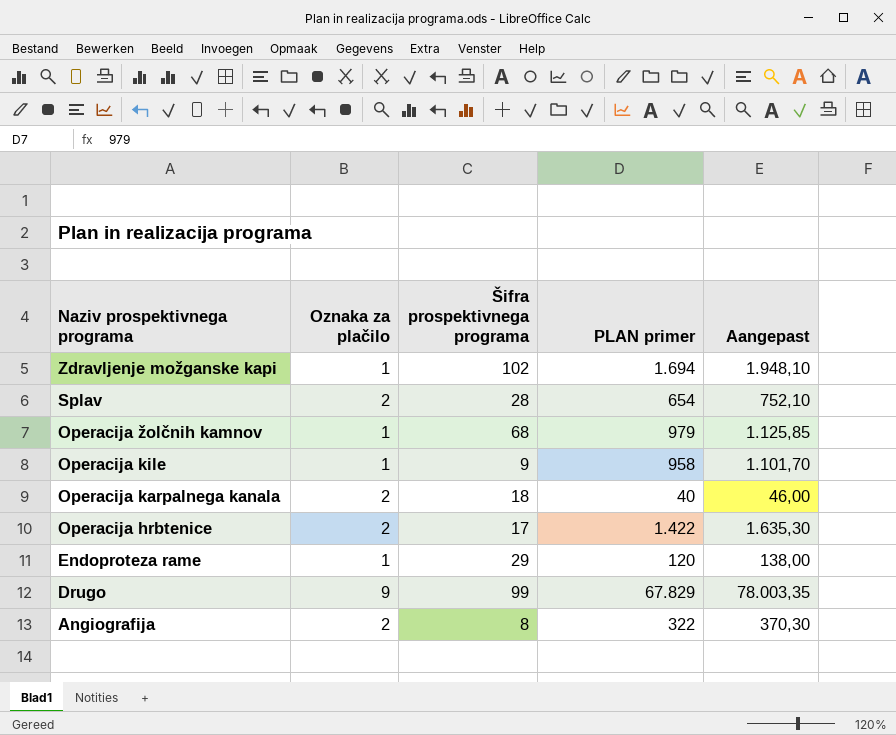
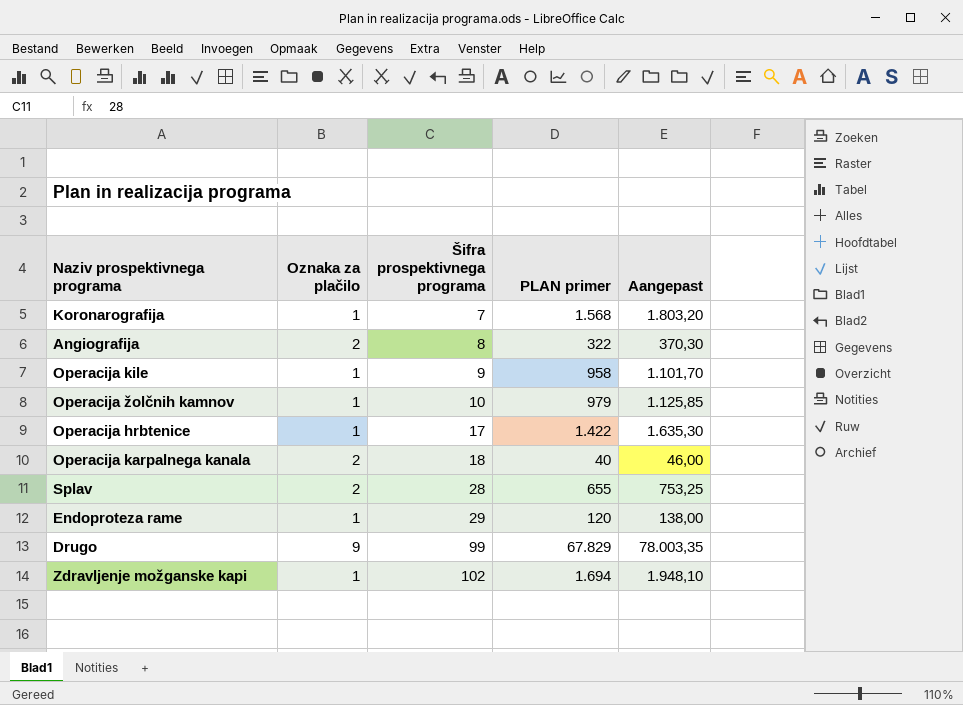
row order: Naziv prospektivnega programa descending -> Šifra prospektivnega programa ascending
row Koronarografija: none -> 1 | 7 | 1.568 | 1.803,20
Operacija žolčnih kamnov | Šifra prospektivnega programa: 68 -> 10
Operacija hrbtenice | Oznaka za plačilo: 2 -> 1
Splav | PLAN primer: 654 -> 655
Splav | Aangepast: 752,10 -> 753,25

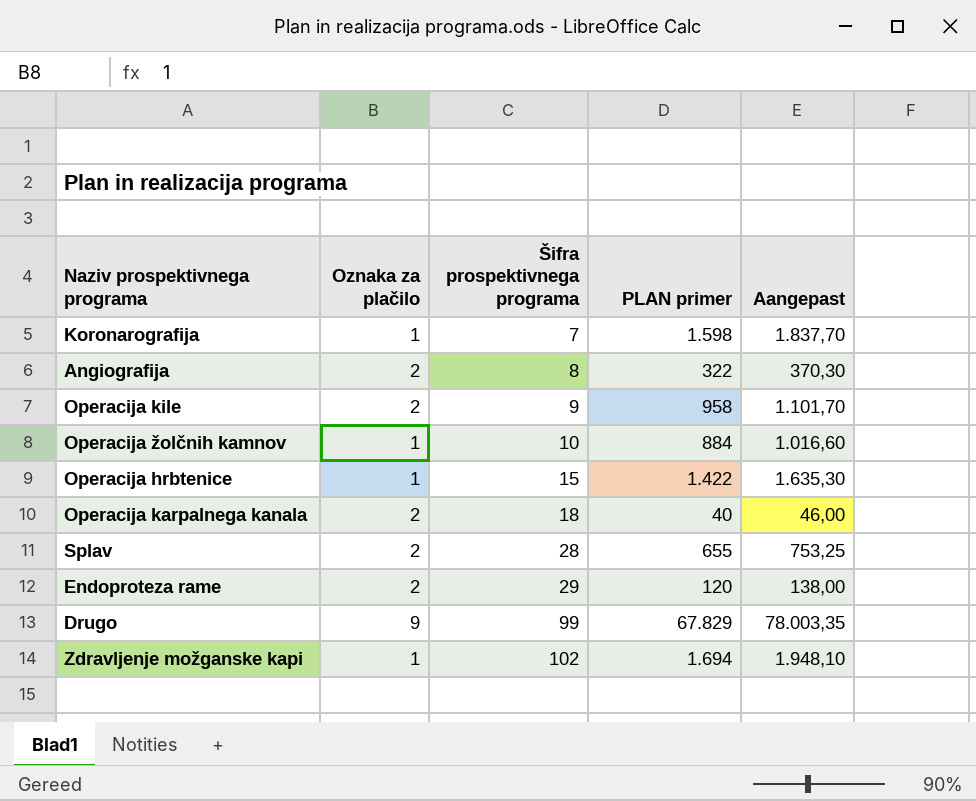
Koronarografija | PLAN primer: 1.568 -> 1.598
Koronarografija | Aangepast: 1.803,20 -> 1.837,70
Operacija kile | Oznaka za plačilo: 1 -> 2
Operacija žolčnih kamnov | PLAN primer: 979 -> 884
Operacija žolčnih kamnov | Aangepast: 1.125,85 -> 1.016,60
Operacija hrbtenice | Šifra prospektivnega programa: 17 -> 15
Endoproteza rame | Oznaka za plačilo: 1 -> 2

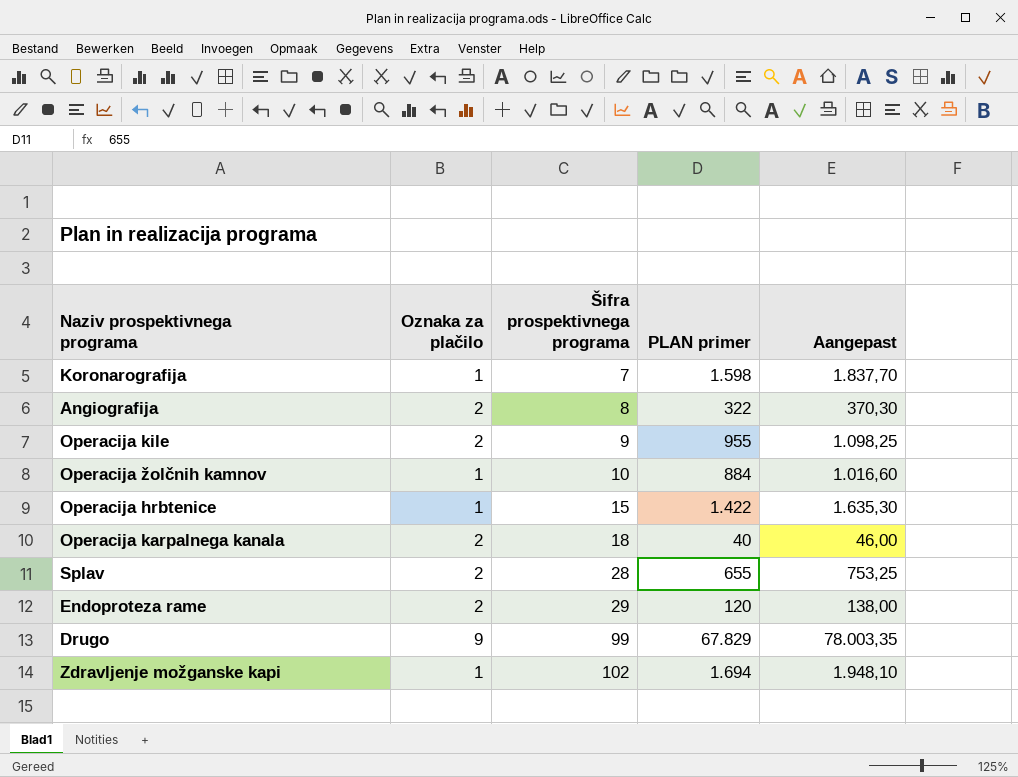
Operacija kile | PLAN primer: 958 -> 955
Operacija kile | Aangepast: 1.101,70 -> 1.098,25

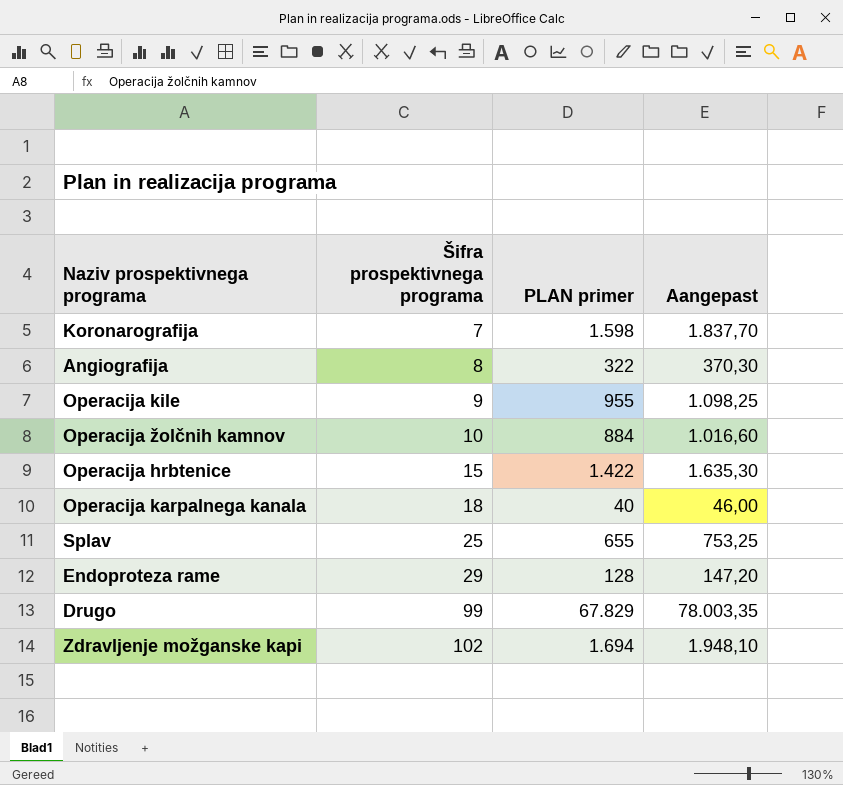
column Oznaka za plačilo | position: 2 -> none
Splav | Šifra prospektivnega programa: 28 -> 25
Endoproteza rame | PLAN primer: 120 -> 128
Endoproteza rame | Aangepast: 138,00 -> 147,20

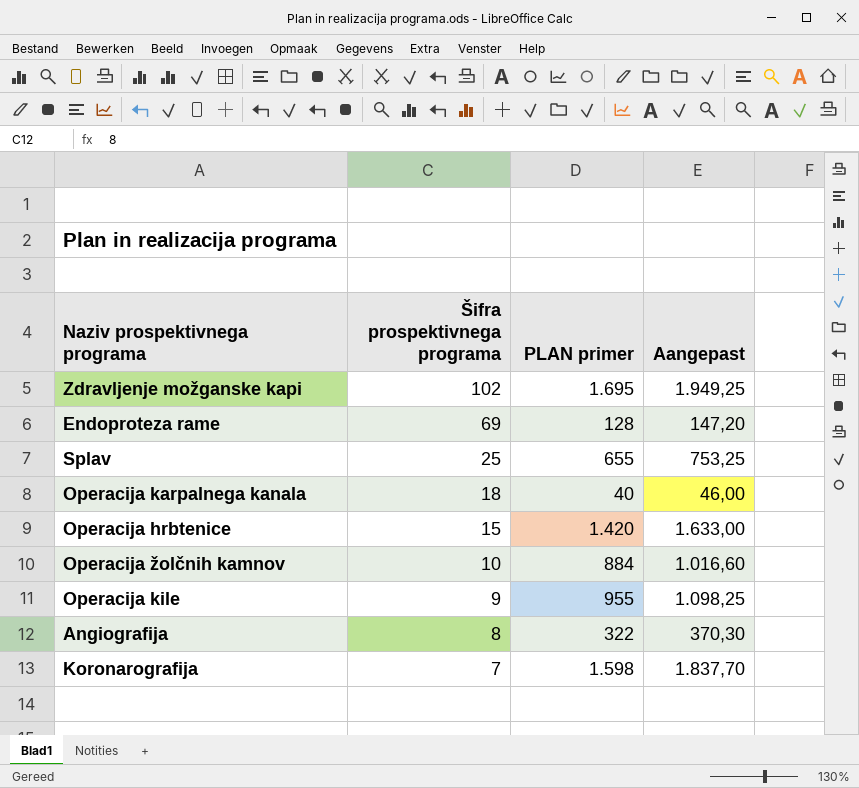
row order: Šifra prospektivnega programa ascending -> Šifra prospektivnega programa descending
row Drugo: 99 | 67.829 | 78.003,35 -> none
Zdravljenje možganske kapi | PLAN primer: 1.694 -> 1.695
Zdravljenje možganske kapi | Aangepast: 1.948,10 -> 1.949,25
Endoproteza rame | Šifra prospektivnega programa: 29 -> 69
Operacija hrbtenice | PLAN primer: 1.422 -> 1.420
Operacija hrbtenice | Aangepast: 1.635,30 -> 1.633,00

